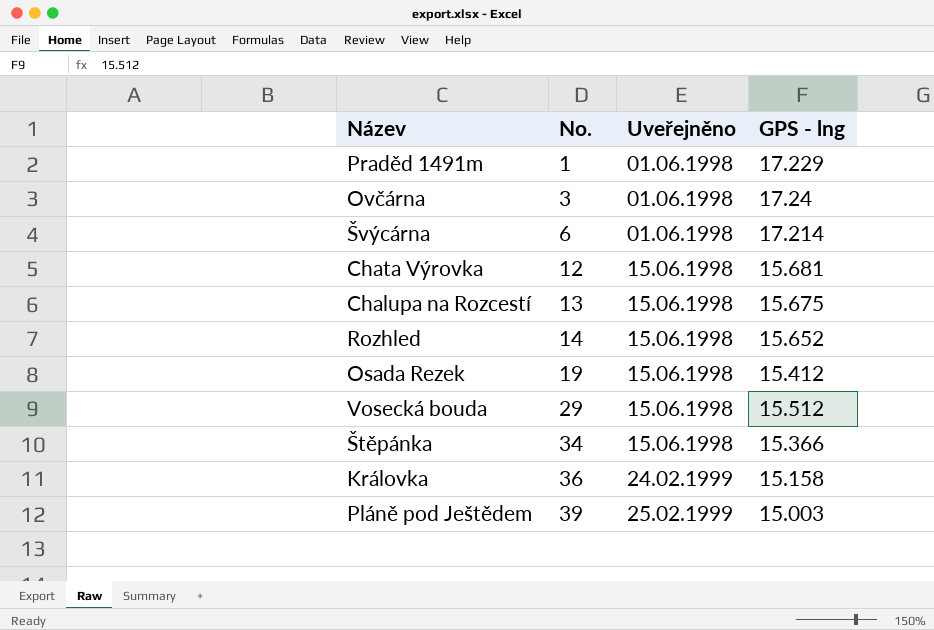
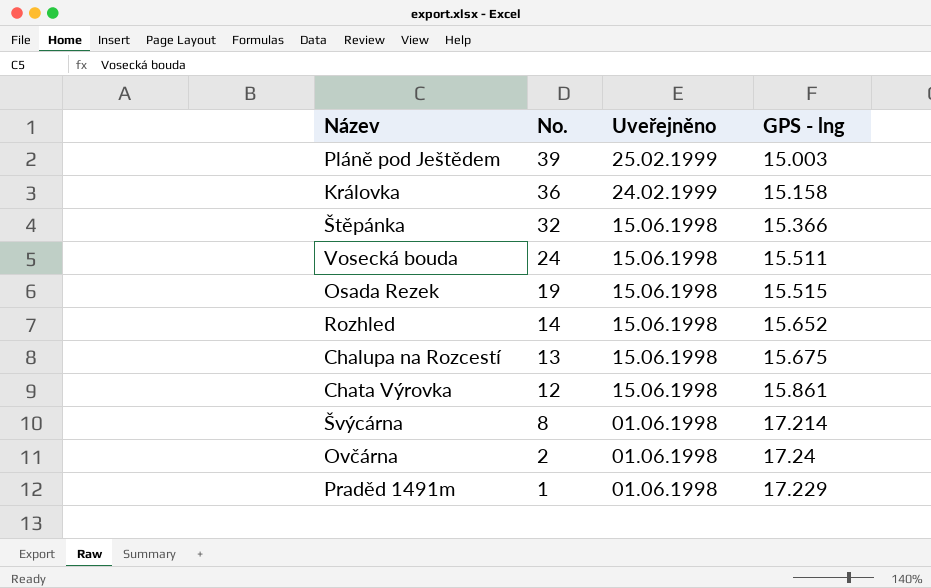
row order: No. ascending -> No. descending
Štěpánka | No.: 34 -> 32
Vosecká bouda | No.: 29 -> 24
Vosecká bouda | GPS - lng: 15.512 -> 15.511
Osada Rezek | GPS - lng: 15.412 -> 15.515
Chata Výrovka | GPS - lng: 15.681 -> 15.861
Švýcárna | No.: 6 -> 8
Ovčárna | No.: 3 -> 2

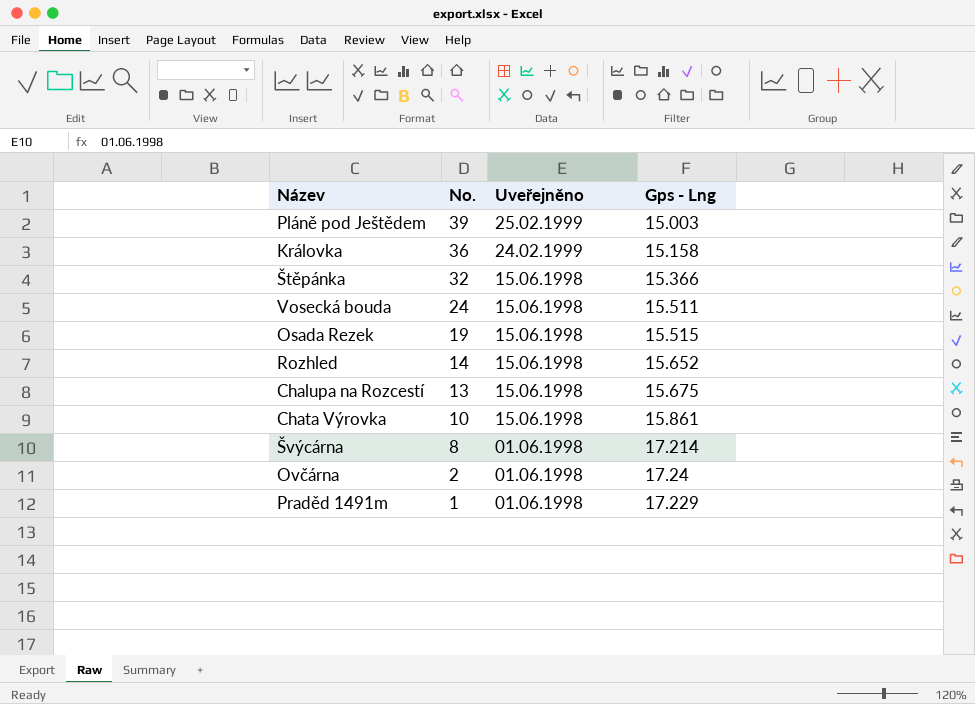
column name: GPS - lng -> Gps - Lng
Chata Výrovka | No.: 12 -> 10

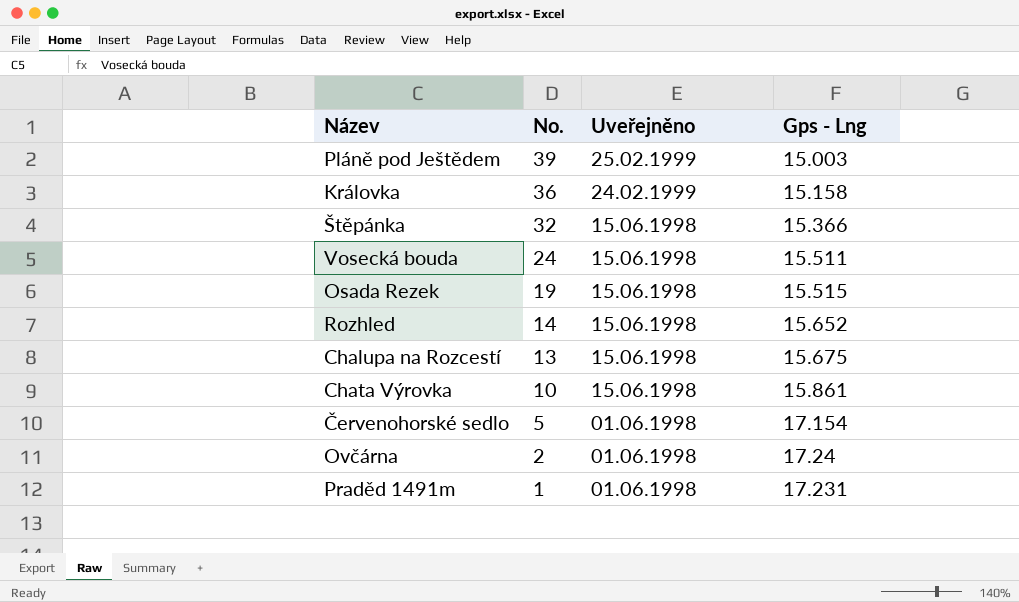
row Švýcárna: 8 | 01.06.1998 | 17.214 -> none
row Červenohorské sedlo: none -> 5 | 01.06.1998 | 17.154
Praděd 1491m | Gps - Lng: 17.229 -> 17.231

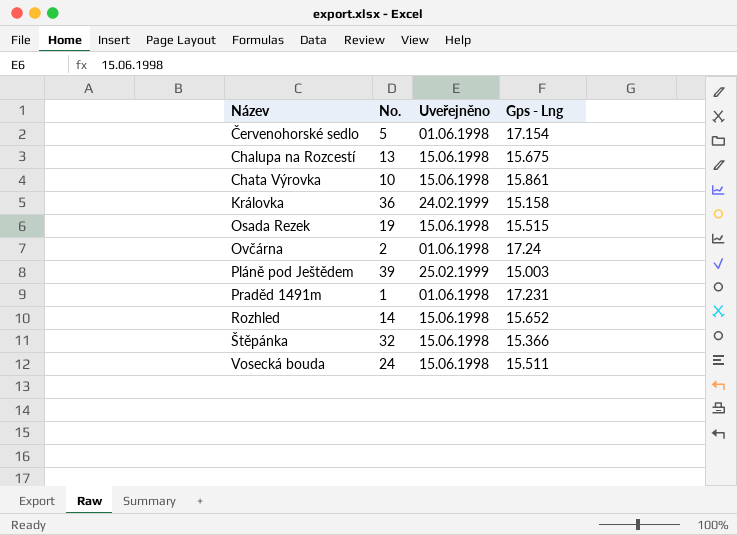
row order: No. descending -> Název ascending

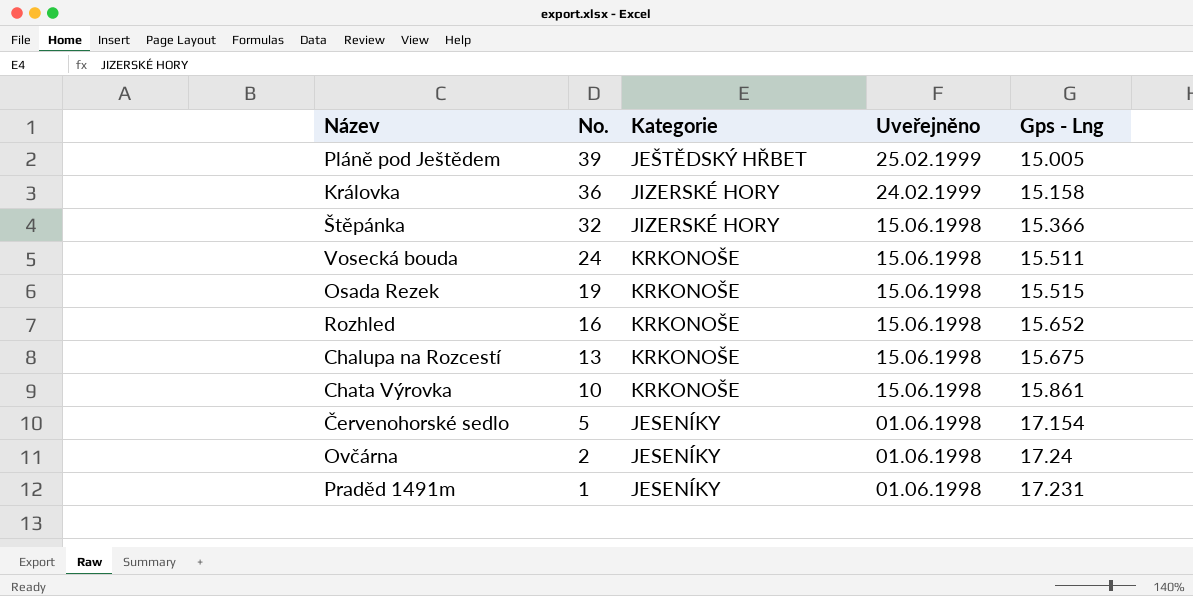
row order: Název ascending -> No. descending
column Kategorie | position: none -> 3
Pláně pod Ještědem | Gps - Lng: 15.003 -> 15.005
Rozhled | No.: 14 -> 16

